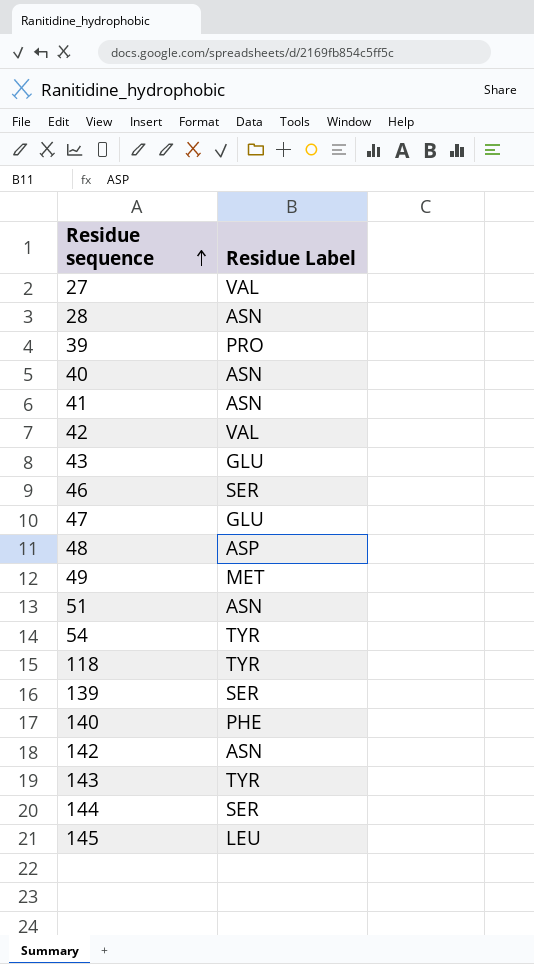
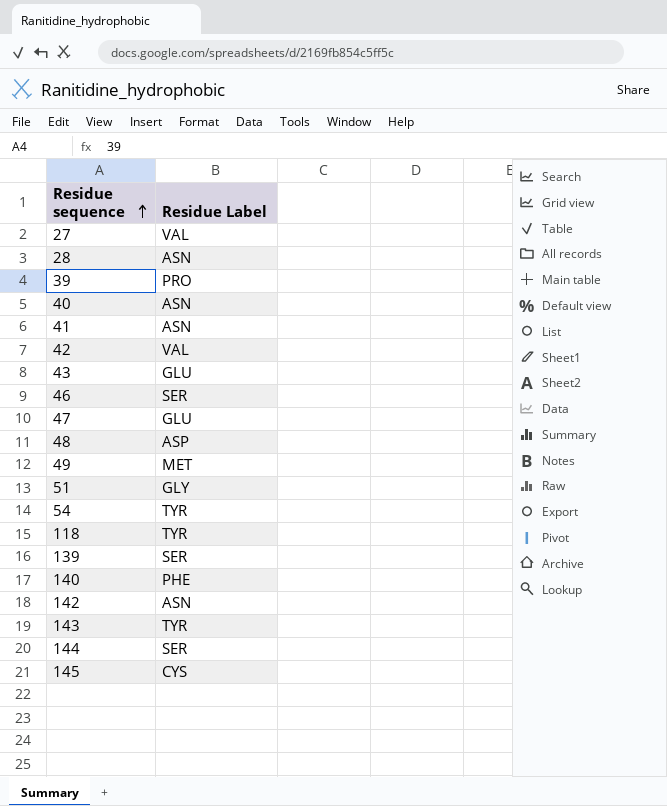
51 | Residue Label: ASN -> GLY
145 | Residue Label: LEU -> CYS

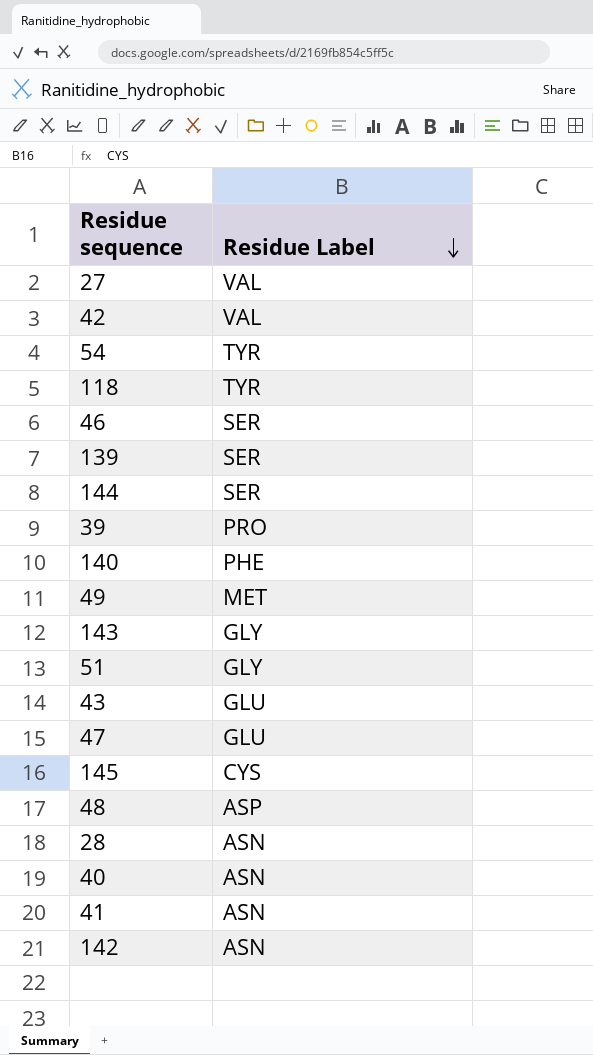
row order: Residue sequence ascending -> Residue Label descending
143 | Residue Label: TYR -> GLY

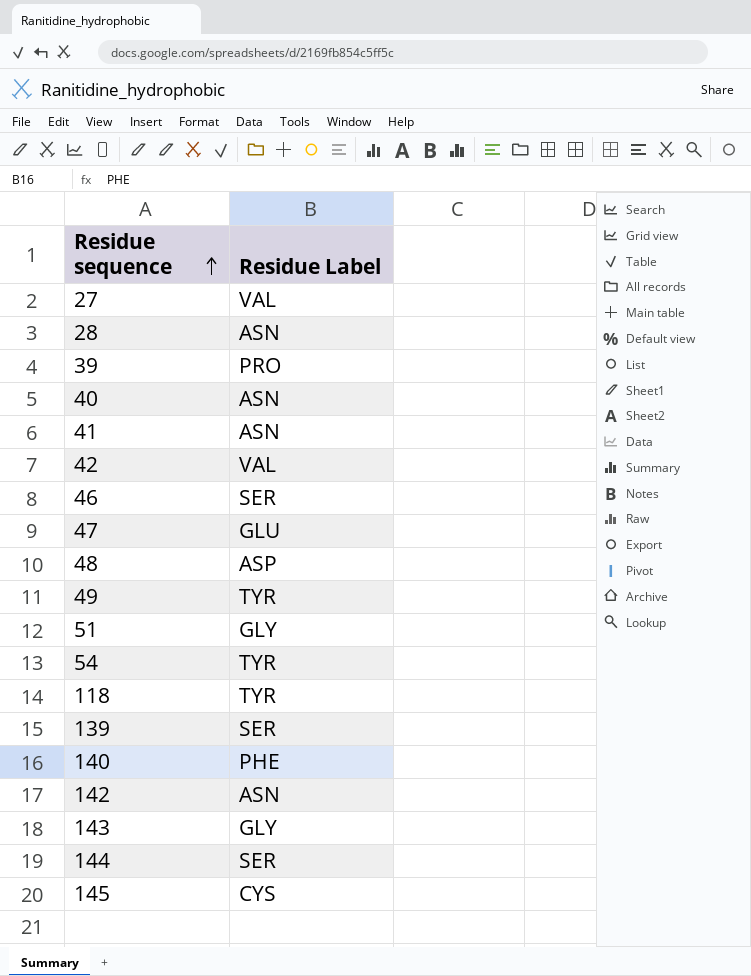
row order: Residue Label descending -> Residue sequence ascending
row 43: GLU -> none
49 | Residue Label: MET -> TYR

